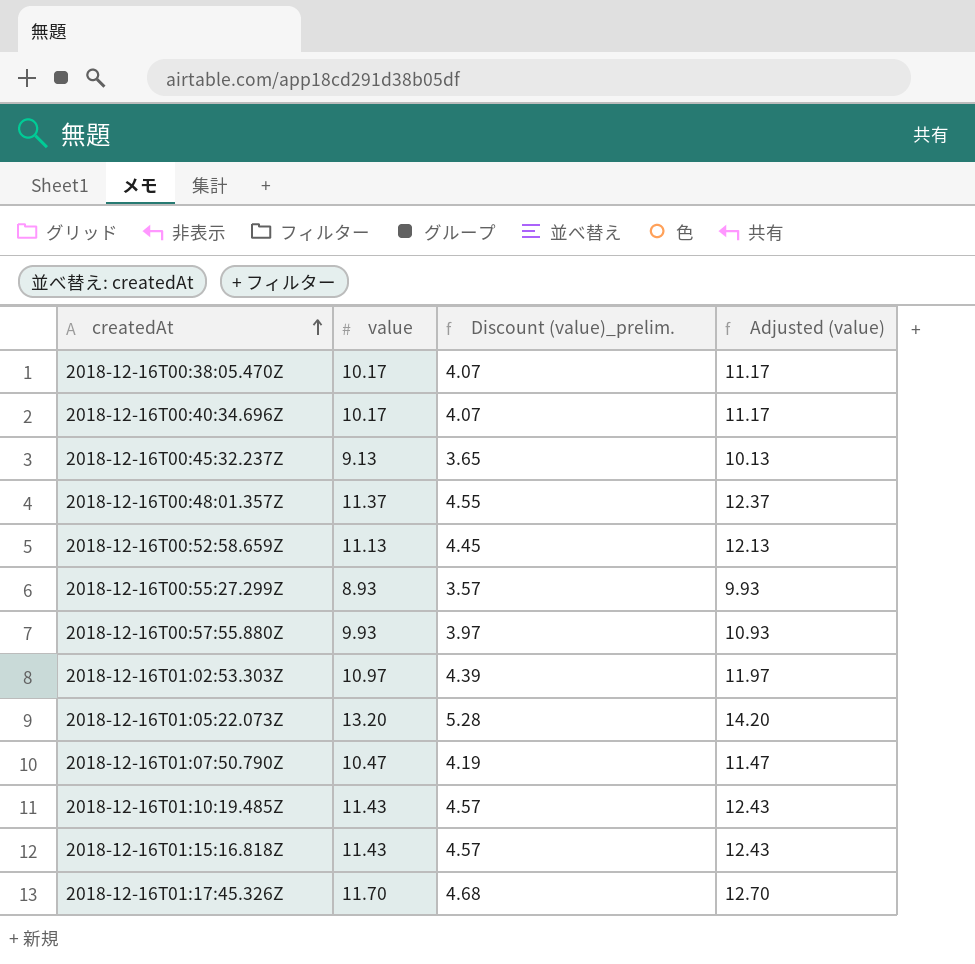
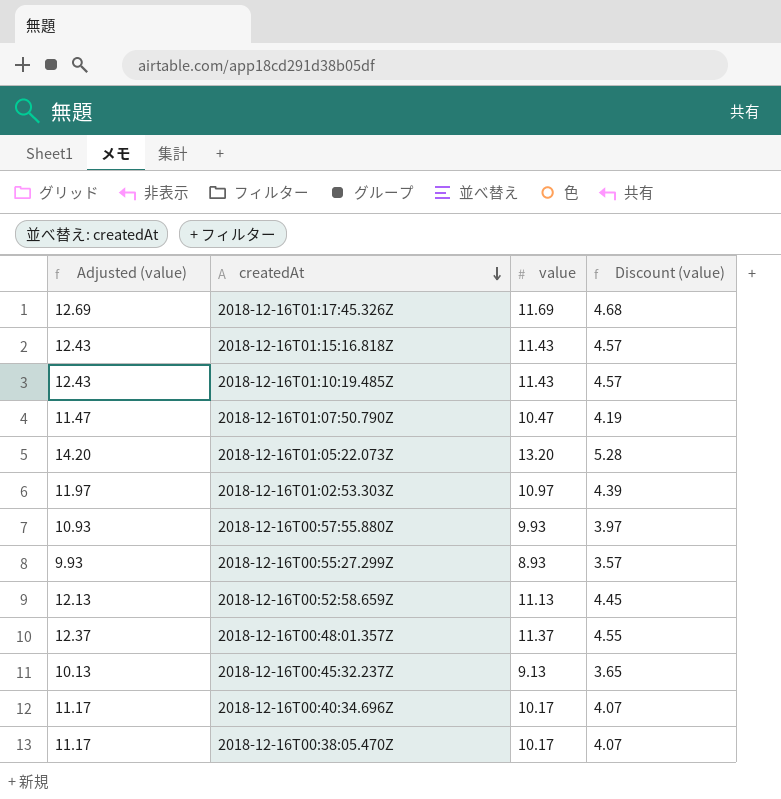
row order: createdAt ascending -> createdAt descending
column Adjusted (value) | position: 4 -> 1
column name: Discount (value)_prelim. -> Discount (value)
2018-12-16T01:17:45.326Z | Adjusted (value): 12.70 -> 12.69
2018-12-16T01:17:45.326Z | value: 11.70 -> 11.69

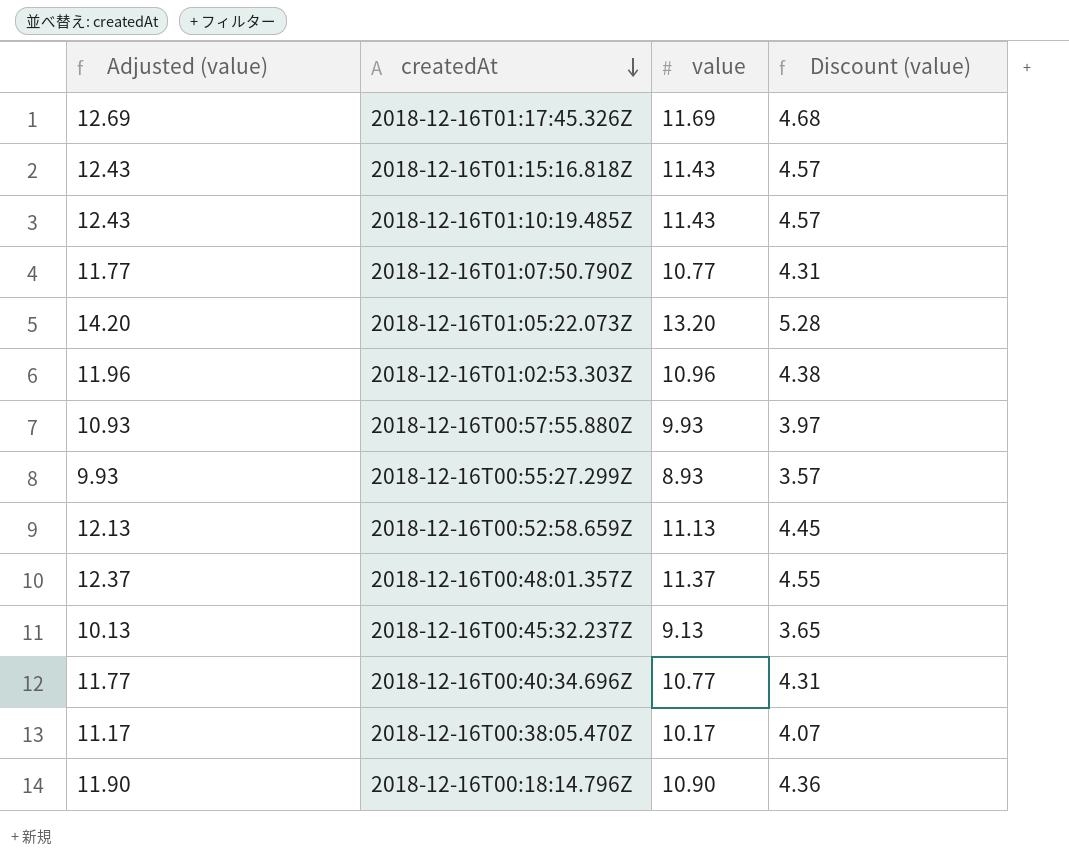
2018-12-16T01:07:50.790Z | Adjusted (value): 11.47 -> 11.77
2018-12-16T01:07:50.790Z | value: 10.47 -> 10.77
2018-12-16T01:07:50.790Z | Discount (value): 4.19 -> 4.31
2018-12-16T01:02:53.303Z | Adjusted (value): 11.97 -> 11.96
2018-12-16T01:02:53.303Z | value: 10.97 -> 10.96
2018-12-16T01:02:53.303Z | Discount (value): 4.39 -> 4.38
2018-12-16T00:40:34.696Z | Adjusted (value): 11.17 -> 11.77
2018-12-16T00:40:34.696Z | value: 10.17 -> 10.77
2018-12-16T00:40:34.696Z | Discount (value): 4.07 -> 4.31
row 2018-12-16T00:18:14.796Z: none -> 11.90 | 10.90 | 4.36

